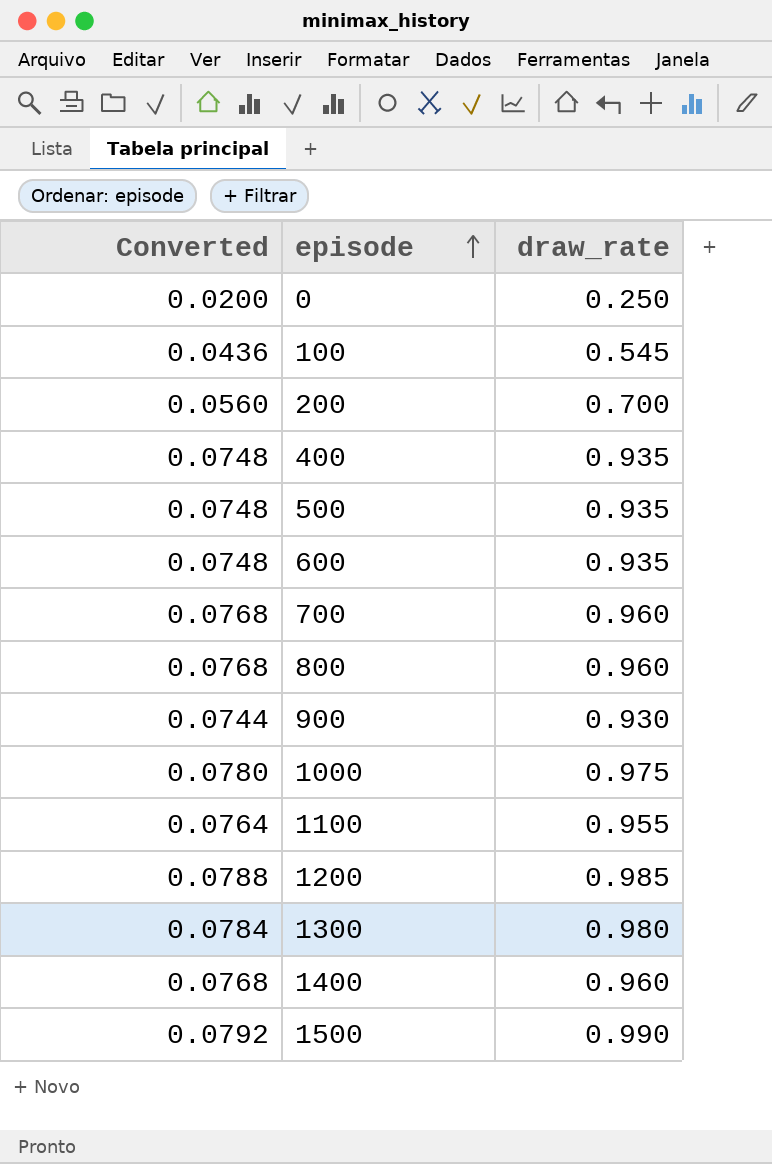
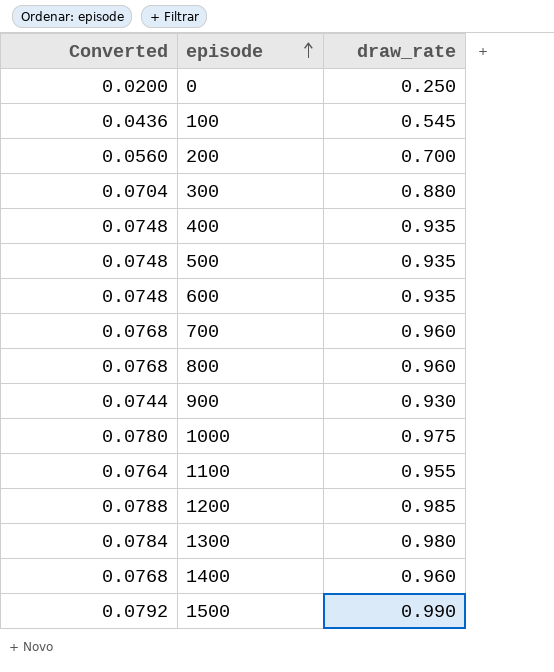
row 300: none -> 0.0704 | 0.880

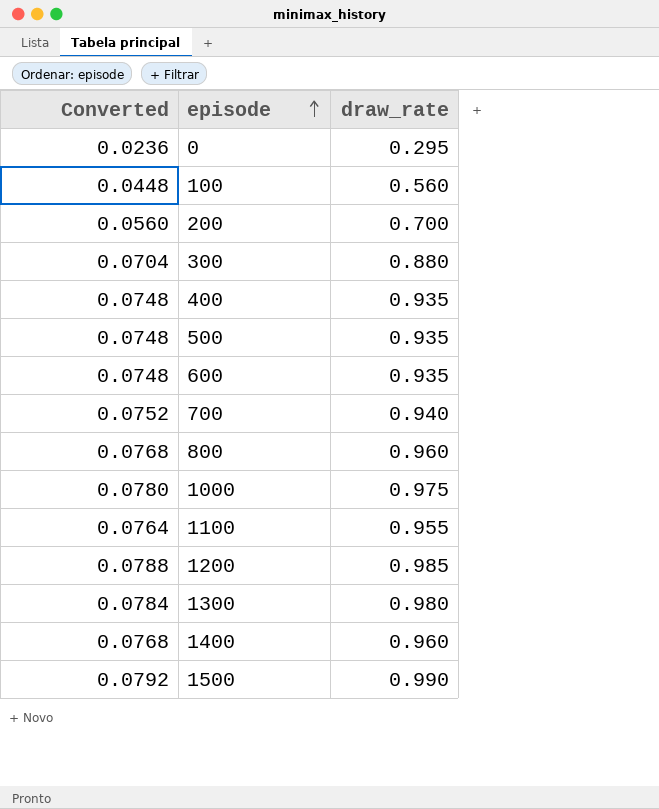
row 900: 0.0744 | 0.930 -> none
0 | Converted: 0.0200 -> 0.0236
0 | draw_rate: 0.250 -> 0.295
100 | Converted: 0.0436 -> 0.0448
100 | draw_rate: 0.545 -> 0.560
700 | Converted: 0.0768 -> 0.0752
700 | draw_rate: 0.960 -> 0.940

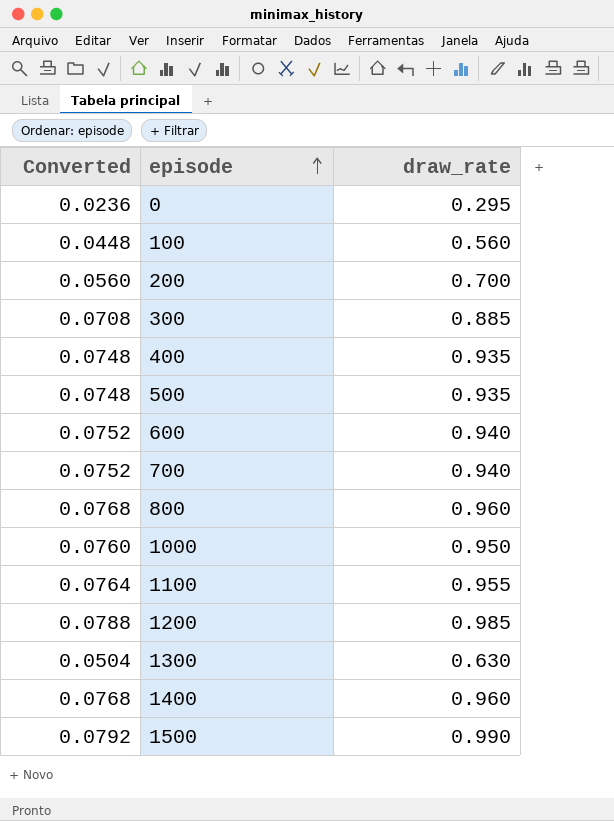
300 | Converted: 0.0704 -> 0.0708
300 | draw_rate: 0.880 -> 0.885
600 | Converted: 0.0748 -> 0.0752
600 | draw_rate: 0.935 -> 0.940
1000 | Converted: 0.0780 -> 0.0760
1000 | draw_rate: 0.975 -> 0.950
1300 | Converted: 0.0784 -> 0.0504
1300 | draw_rate: 0.980 -> 0.630

